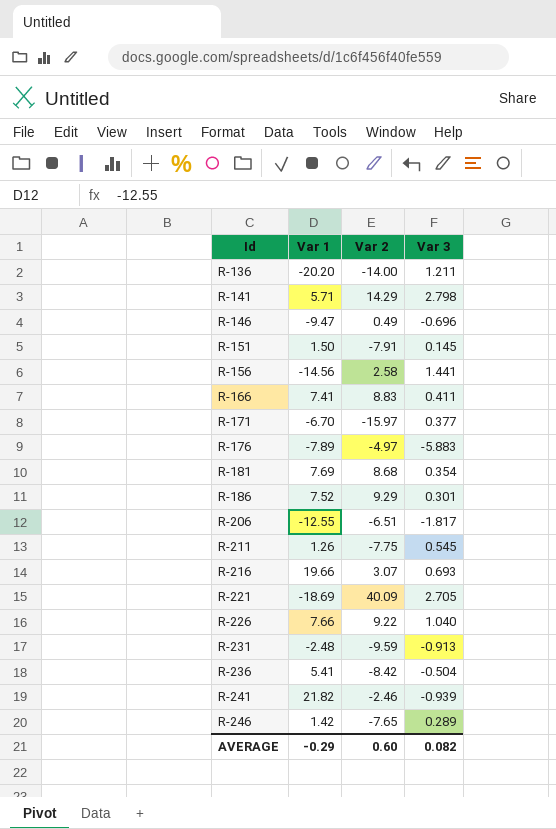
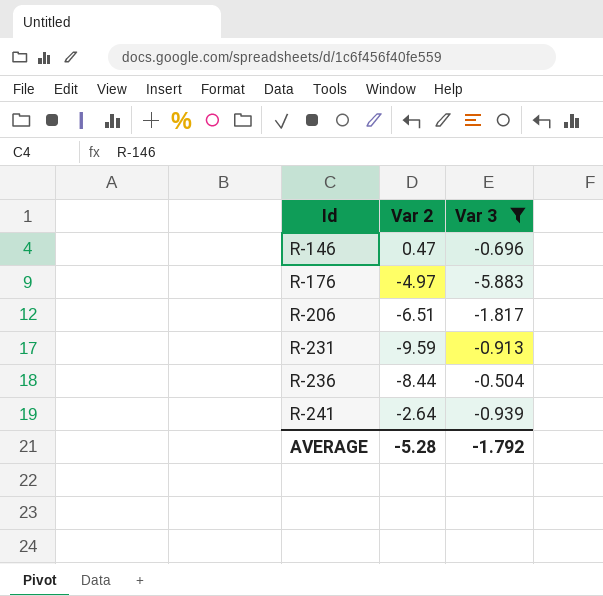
filter: none -> Var 3 <= -0.504
column Var 1 | position: 2 -> none
R-146 | Var 2: 0.49 -> 0.47
R-236 | Var 2: -8.42 -> -8.44
R-241 | Var 2: -2.46 -> -2.64
AVERAGE | Var 2: 0.60 -> -5.28
AVERAGE | Var 3: 0.082 -> -1.792

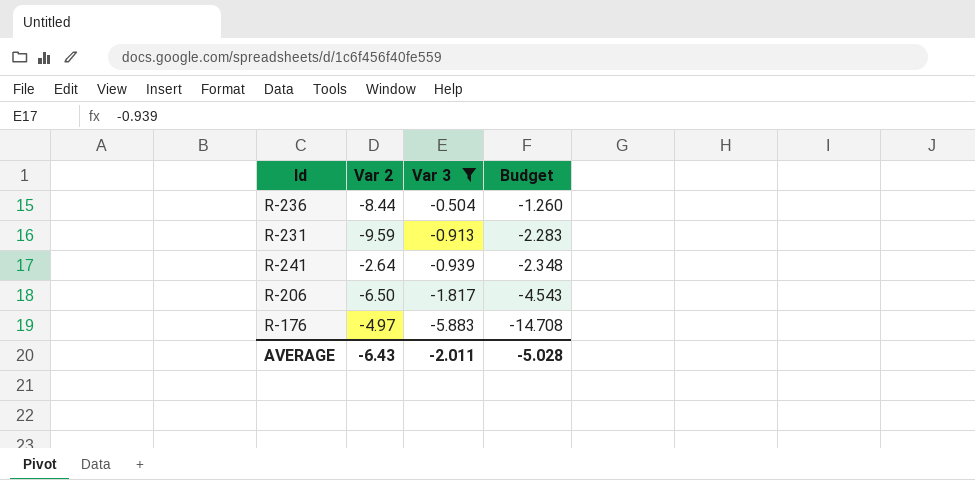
row order: Id ascending -> Var 3 descending
column Budget | formula: none -> [Var 3] * 2.5
row R-146: 0.47 | -0.696 -> none
R-206 | Var 2: -6.51 -> -6.50
AVERAGE | Var 2: -5.28 -> -6.43
AVERAGE | Var 3: -1.792 -> -2.011

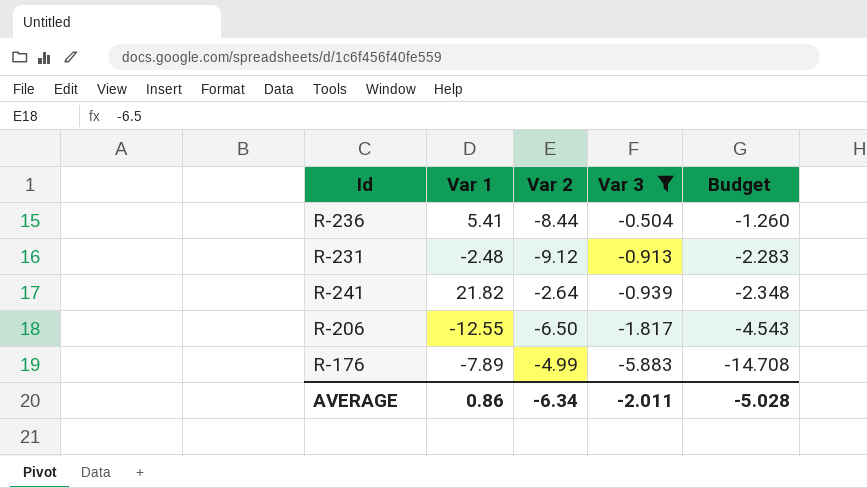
column Var 1 | position: none -> 2
R-231 | Var 2: -9.59 -> -9.12
R-176 | Var 2: -4.97 -> -4.99
AVERAGE | Var 2: -6.43 -> -6.34

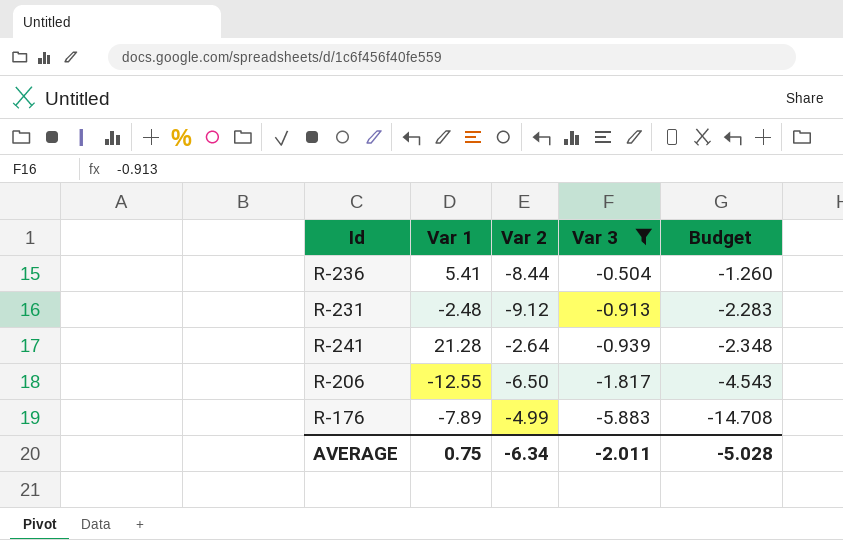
R-241 | Var 1: 21.82 -> 21.28
AVERAGE | Var 1: 0.86 -> 0.75

